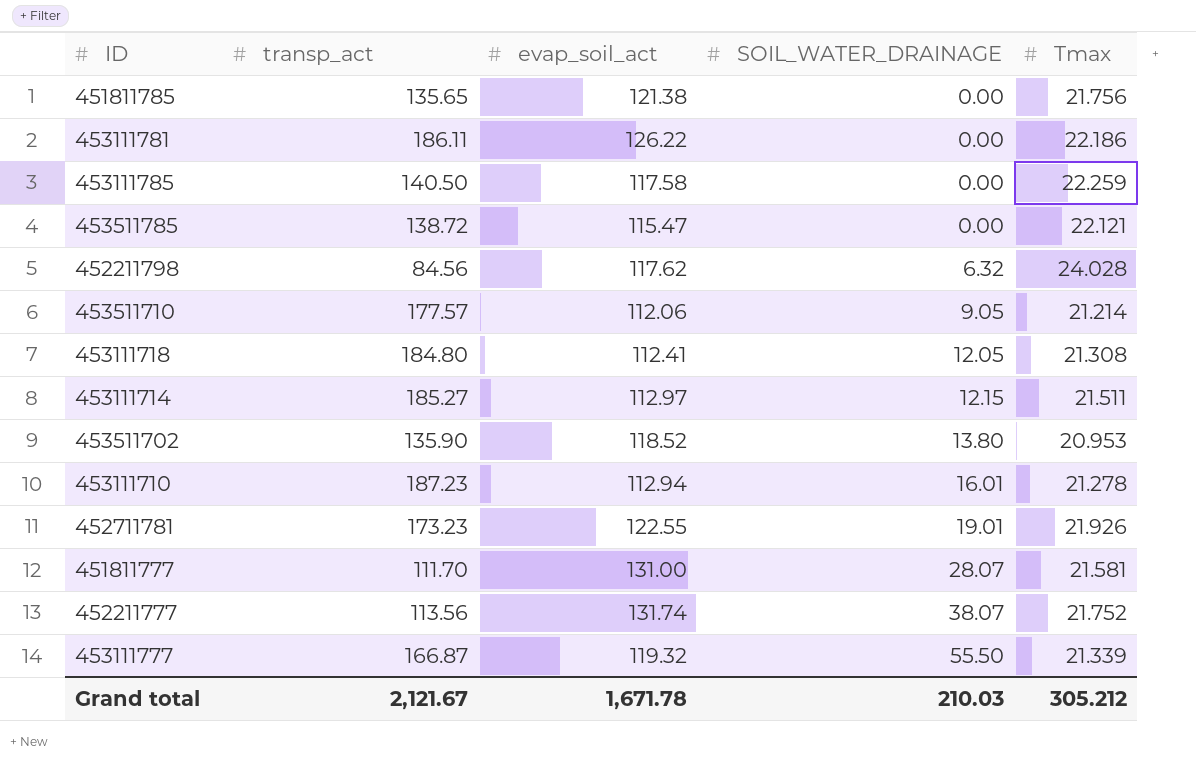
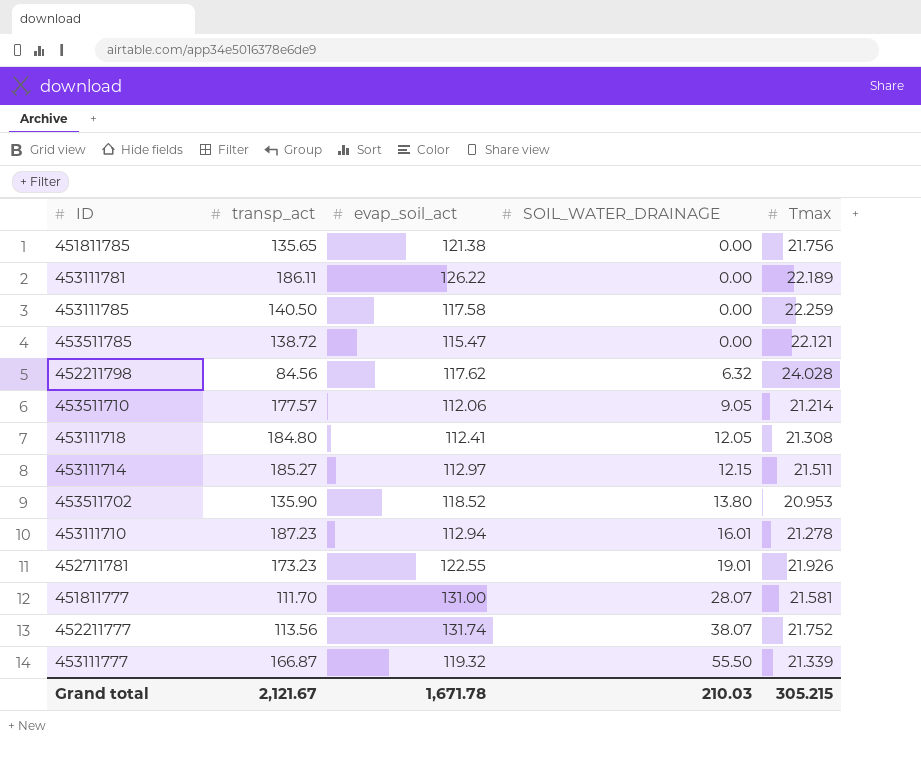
453111781 | Tmax: 22.186 -> 22.189
Grand total | Tmax: 305.212 -> 305.215

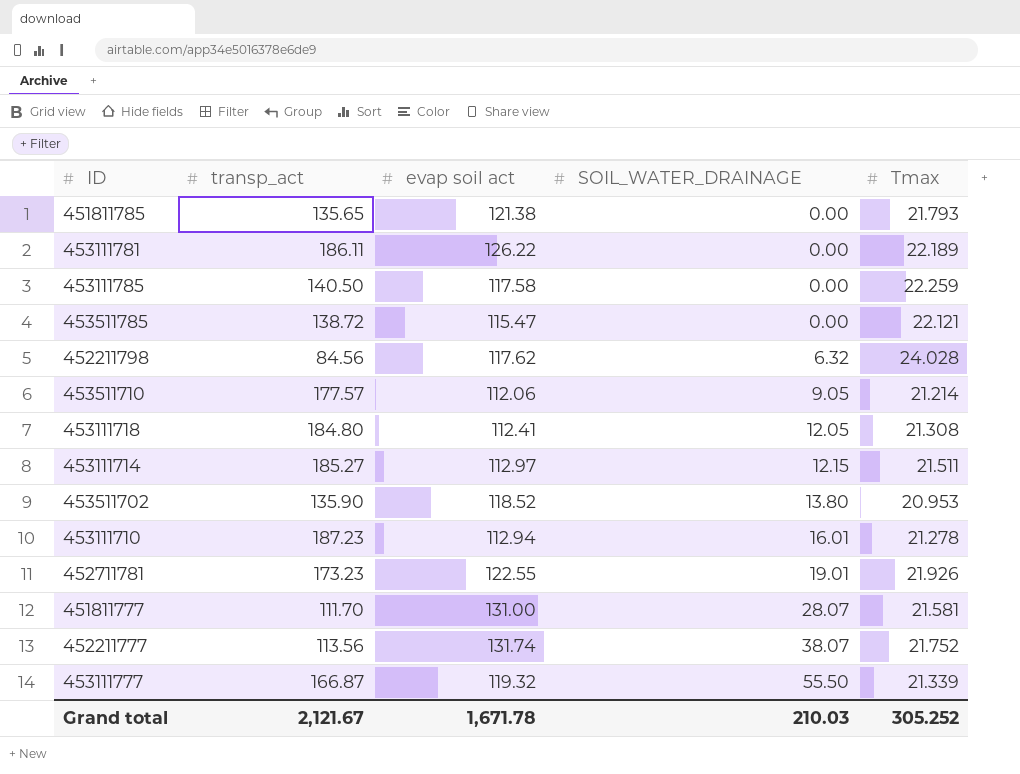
column name: evap_soil_act -> evap soil act
451811785 | Tmax: 21.756 -> 21.793
Grand total | Tmax: 305.215 -> 305.252

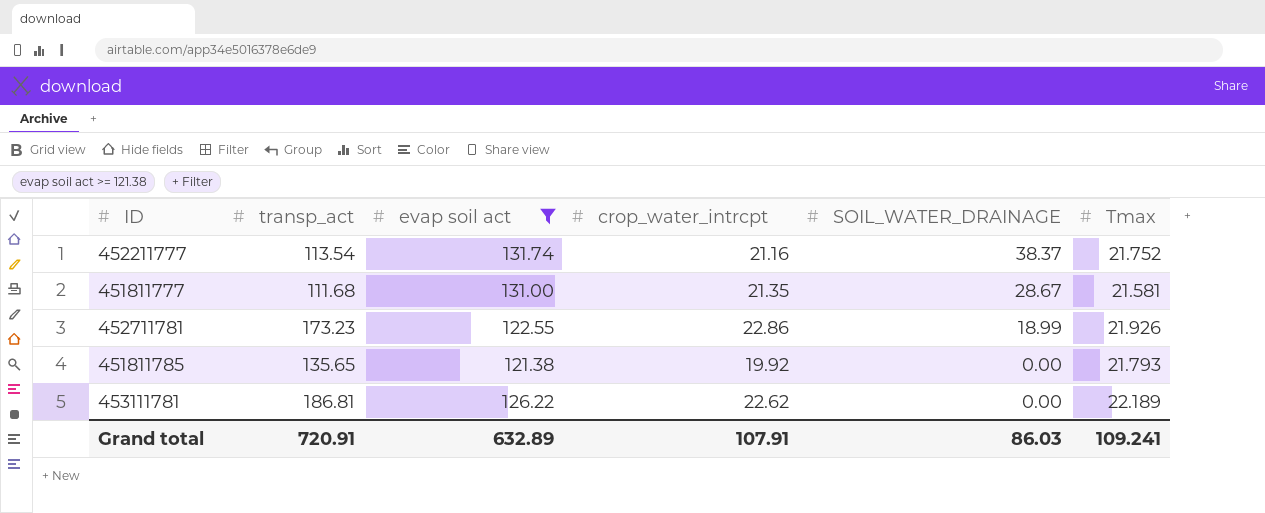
filter: none -> evap soil act >= 121.38
row order: SOIL_WATER_DRAINAGE ascending -> SOIL_WATER_DRAINAGE descending
column crop_water_intrcpt | position: none -> 4
452211777 | transp_act: 113.56 -> 113.54
452211777 | SOIL_WATER_DRAINAGE: 38.07 -> 38.37
451811777 | transp_act: 111.70 -> 111.68
451811777 | SOIL_WATER_DRAINAGE: 28.07 -> 28.67
452711781 | SOIL_WATER_DRAINAGE: 19.01 -> 18.99
453111781 | transp_act: 186.11 -> 186.81
Grand total | transp_act: 2,121.67 -> 720.91
Grand total | evap soil act: 1,671.78 -> 632.89
Grand total | SOIL_WATER_DRAINAGE: 210.03 -> 86.03
Grand total | Tmax: 305.252 -> 109.241

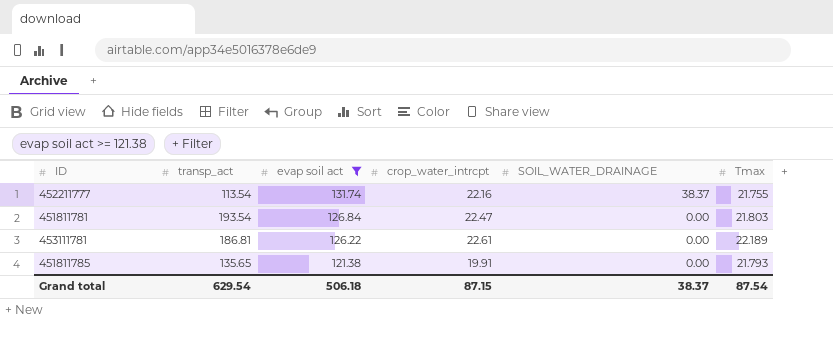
row order: SOIL_WATER_DRAINAGE descending -> evap soil act descending
row 451811777: 111.68 | 131.00 | 21.35 | 28.67 | 21.581 -> none
row 452711781: 173.23 | 122.55 | 22.86 | 18.99 | 21.926 -> none
452211777 | crop_water_intrcpt: 21.16 -> 22.16
452211777 | Tmax: 21.752 -> 21.755
row 451811781: none -> 193.54 | 126.84 | 22.47 | 0.00 | 21.803
453111781 | crop_water_intrcpt: 22.62 -> 22.61
451811785 | crop_water_intrcpt: 19.92 -> 19.91
Grand total | transp_act: 720.91 -> 629.54
Grand total | evap soil act: 632.89 -> 506.18
Grand total | crop_water_intrcpt: 107.91 -> 87.15
Grand total | SOIL_WATER_DRAINAGE: 86.03 -> 38.37
Grand total | Tmax: 109.241 -> 87.54

